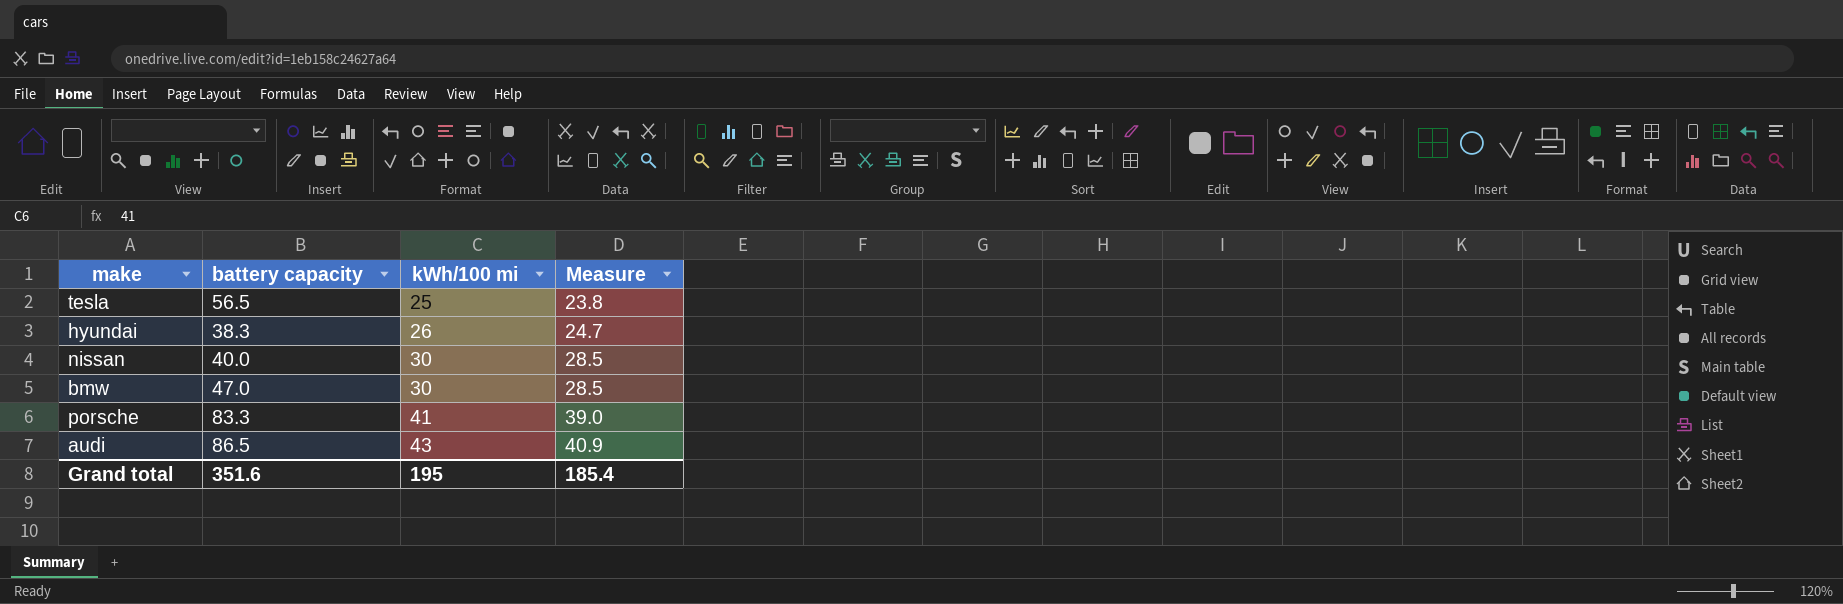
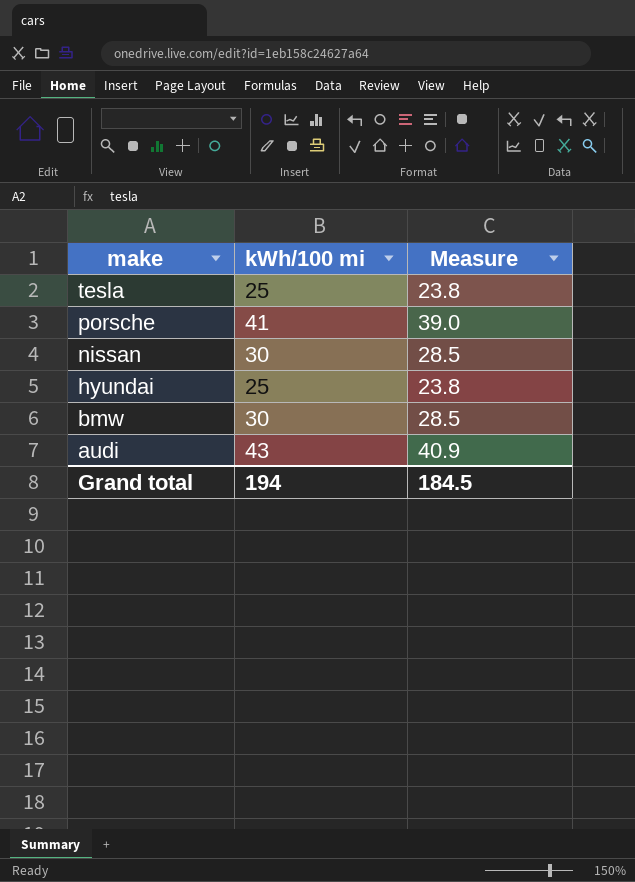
row order: kWh/100 mi ascending -> make descending
column battery capacity | position: 2 -> none
hyundai | kWh/100 mi: 26 -> 25
hyundai | Measure: 24.7 -> 23.8
Grand total | kWh/100 mi: 195 -> 194
Grand total | Measure: 185.4 -> 184.5

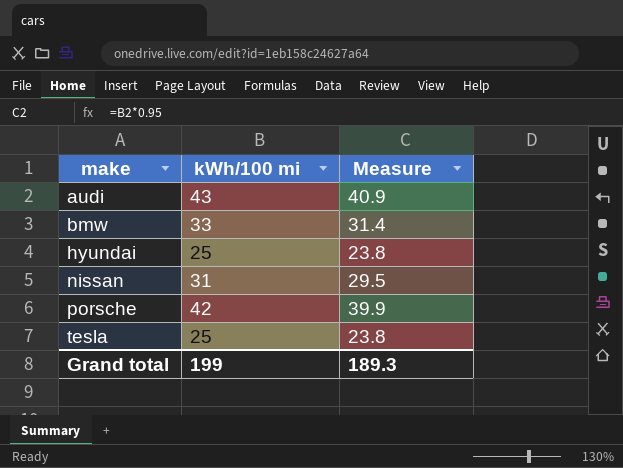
row order: make descending -> make ascending
bmw | kWh/100 mi: 30 -> 33
bmw | Measure: 28.5 -> 31.4
nissan | kWh/100 mi: 30 -> 31
nissan | Measure: 28.5 -> 29.5
porsche | kWh/100 mi: 41 -> 42
porsche | Measure: 39.0 -> 39.9
Grand total | kWh/100 mi: 194 -> 199
Grand total | Measure: 184.5 -> 189.3

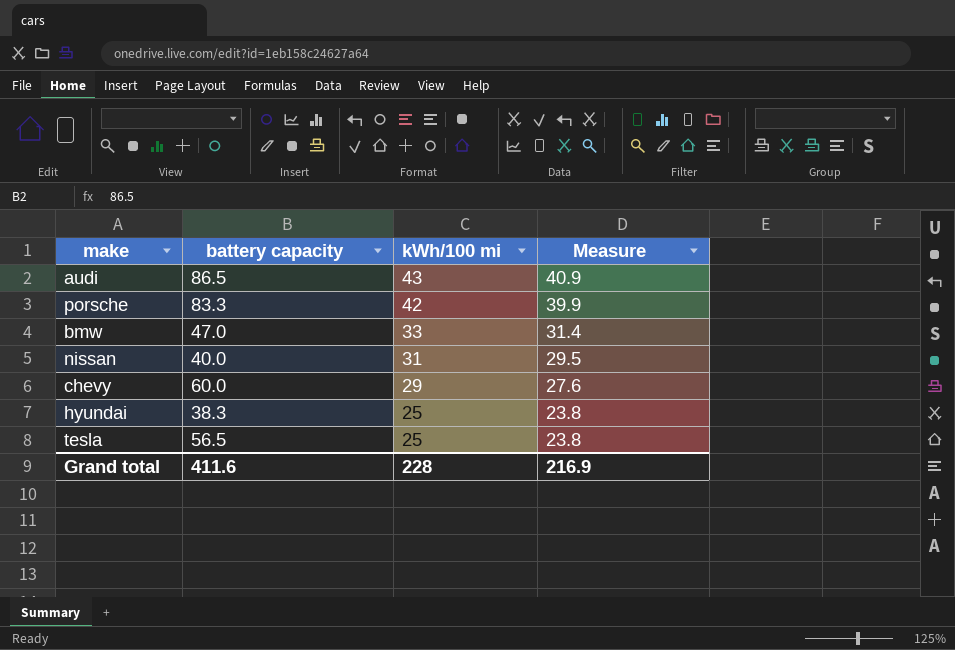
row order: make ascending -> kWh/100 mi descending
column battery capacity | position: none -> 2
row chevy: none -> 60.0 | 29 | 27.6
Grand total | kWh/100 mi: 199 -> 228
Grand total | Measure: 189.3 -> 216.9

